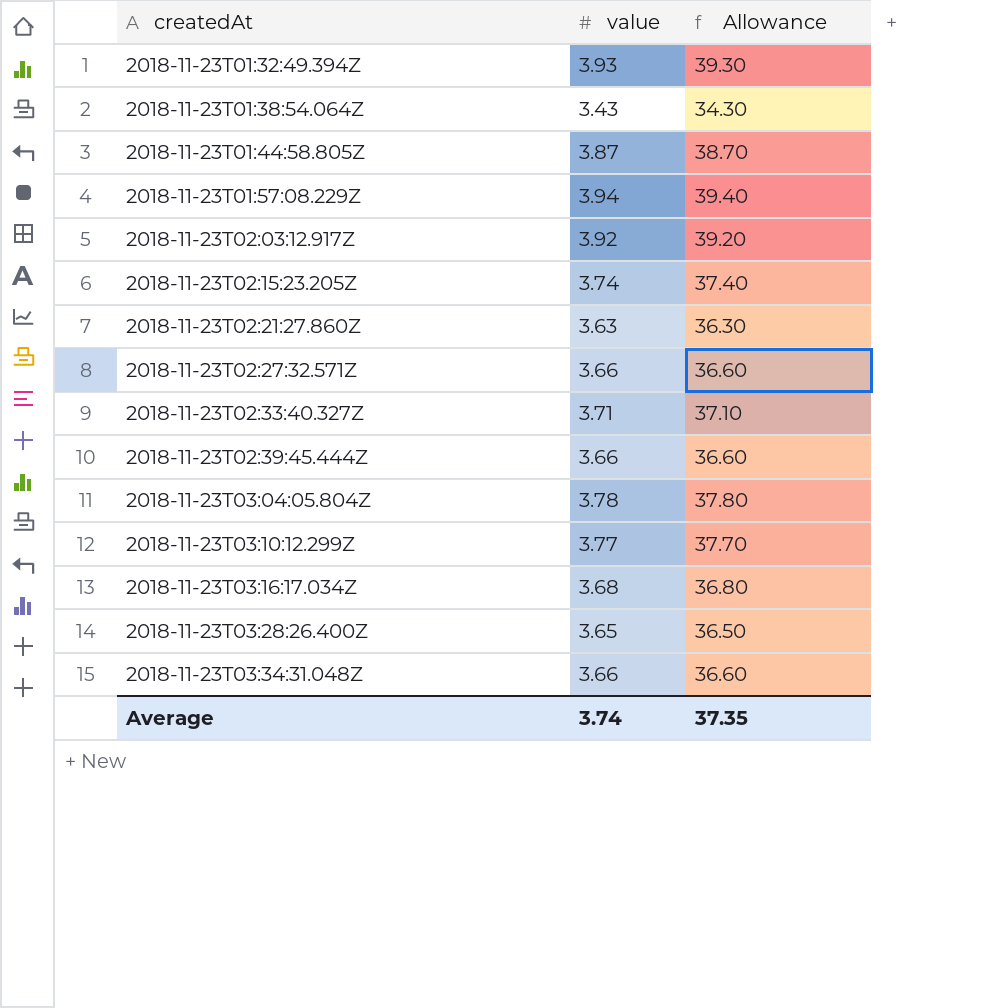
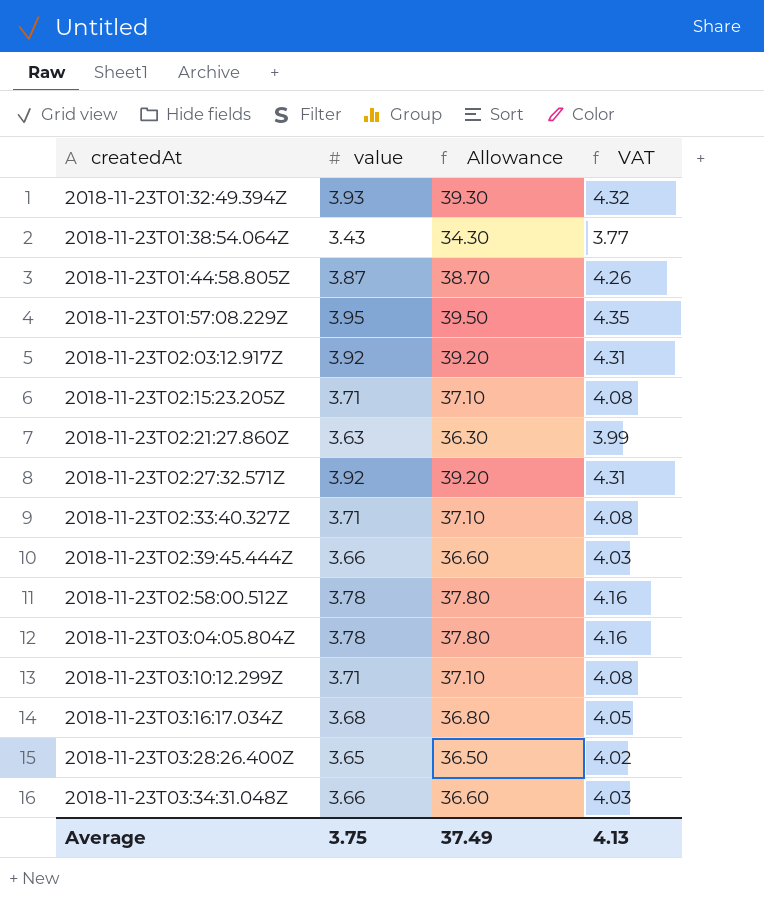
column VAT | formula: none -> [value] * 1.1
2018-11-23T01:57:08.229Z | value: 3.94 -> 3.95
2018-11-23T01:57:08.229Z | Allowance: 39.40 -> 39.50
2018-11-23T02:15:23.205Z | value: 3.74 -> 3.71
2018-11-23T02:15:23.205Z | Allowance: 37.40 -> 37.10
2018-11-23T02:27:32.571Z | value: 3.66 -> 3.92
2018-11-23T02:27:32.571Z | Allowance: 36.60 -> 39.20
row 2018-11-23T02:58:00.512Z: none -> 3.78 | 37.80 | 4.16
2018-11-23T03:10:12.299Z | value: 3.77 -> 3.71
2018-11-23T03:10:12.299Z | Allowance: 37.70 -> 37.10
Average | value: 3.74 -> 3.75
Average | Allowance: 37.35 -> 37.49

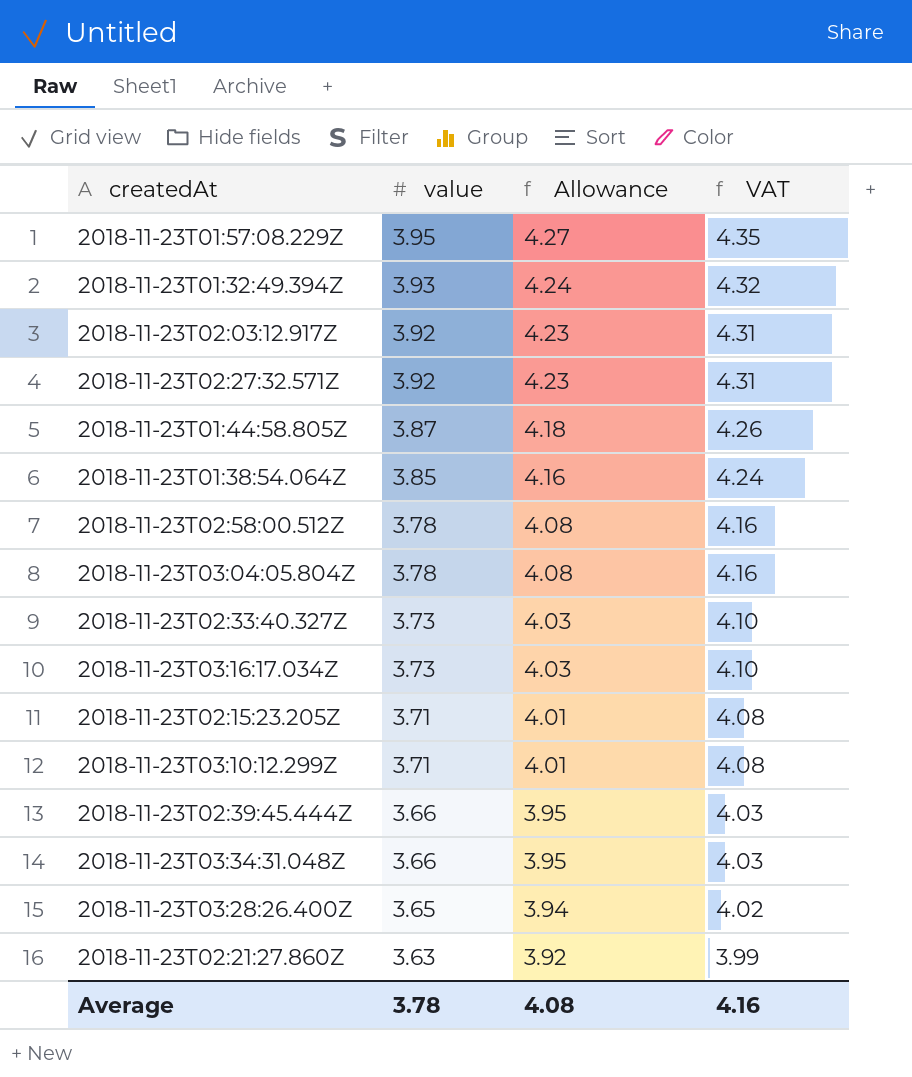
row order: createdAt ascending -> value descending
column Allowance | formula: [value] * 10 -> [value] * 1.08
2018-11-23T01:38:54.064Z | value: 3.43 -> 3.85
2018-11-23T01:38:54.064Z | VAT: 3.77 -> 4.24
2018-11-23T02:33:40.327Z | value: 3.71 -> 3.73
2018-11-23T02:33:40.327Z | VAT: 4.08 -> 4.10
2018-11-23T03:16:17.034Z | value: 3.68 -> 3.73
2018-11-23T03:16:17.034Z | VAT: 4.05 -> 4.10
Average | value: 3.75 -> 3.78
Average | Allowance: 37.49 -> 4.08
Average | VAT: 4.13 -> 4.16

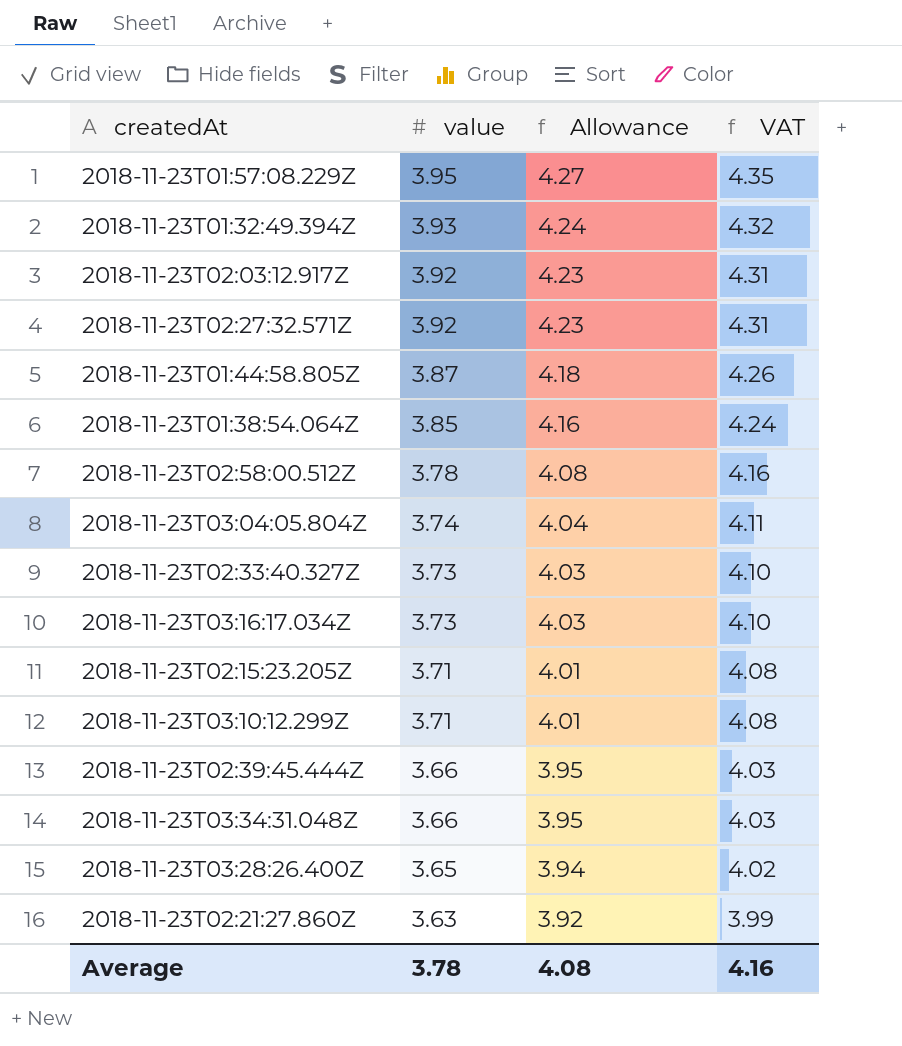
2018-11-23T03:04:05.804Z | value: 3.78 -> 3.74
2018-11-23T03:04:05.804Z | Allowance: 4.08 -> 4.04
2018-11-23T03:04:05.804Z | VAT: 4.16 -> 4.11

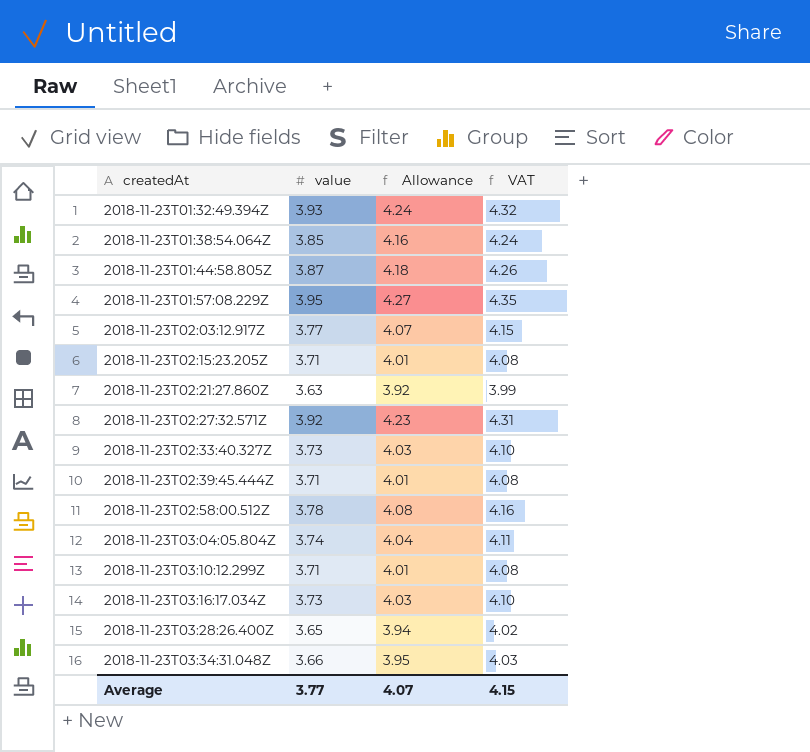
row order: value descending -> createdAt ascending
2018-11-23T02:03:12.917Z | value: 3.92 -> 3.77
2018-11-23T02:03:12.917Z | Allowance: 4.23 -> 4.07
2018-11-23T02:03:12.917Z | VAT: 4.31 -> 4.15
2018-11-23T02:39:45.444Z | value: 3.66 -> 3.71
2018-11-23T02:39:45.444Z | Allowance: 3.95 -> 4.01
2018-11-23T02:39:45.444Z | VAT: 4.03 -> 4.08
Average | value: 3.78 -> 3.77
Average | Allowance: 4.08 -> 4.07
Average | VAT: 4.16 -> 4.15

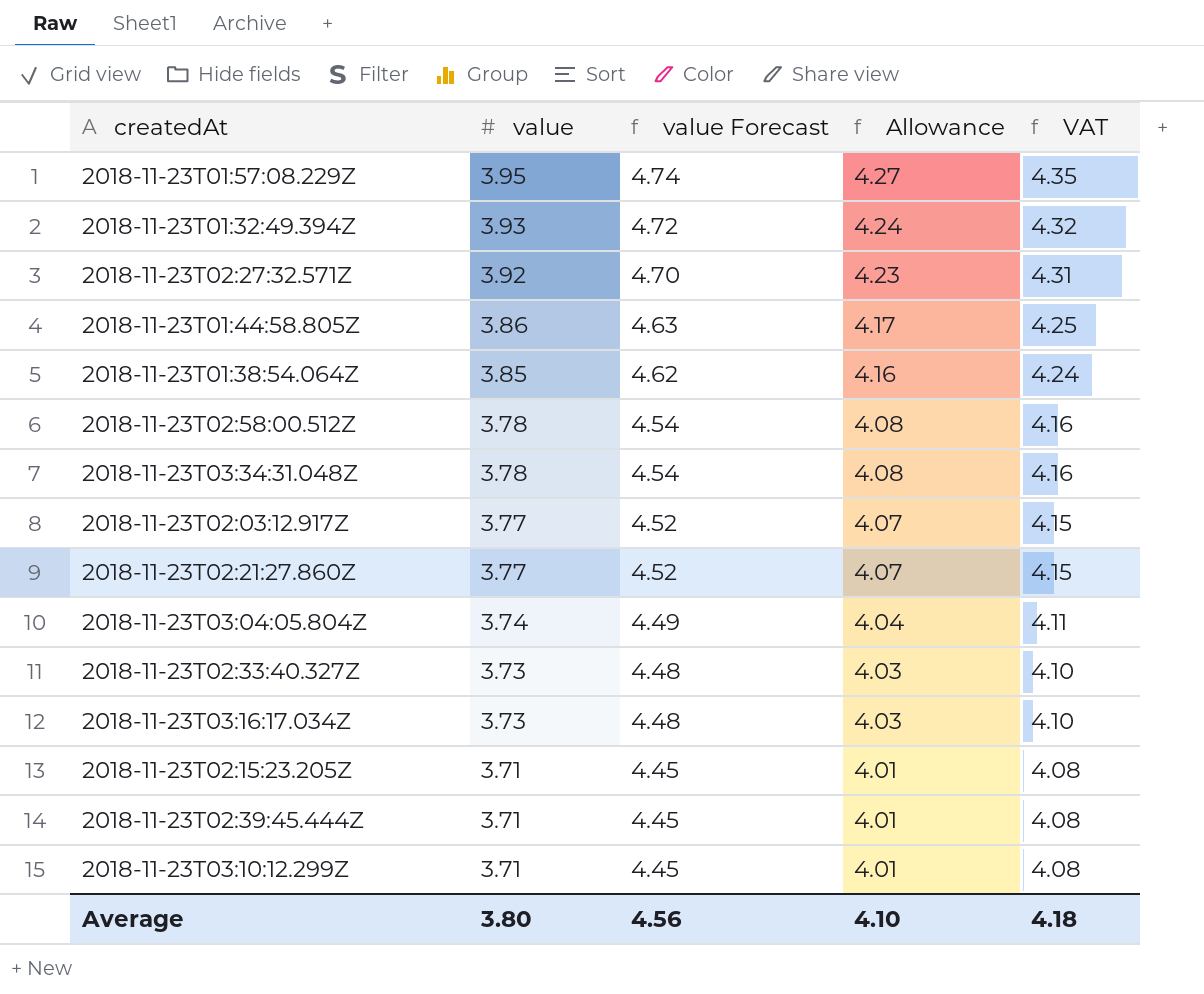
row order: createdAt ascending -> value descending
column value Forecast | formula: none -> [value] * 1.2
row 2018-11-23T03:28:26.400Z: 3.65 | 3.94 | 4.02 -> none
2018-11-23T01:44:58.805Z | value: 3.87 -> 3.86
2018-11-23T01:44:58.805Z | Allowance: 4.18 -> 4.17
2018-11-23T01:44:58.805Z | VAT: 4.26 -> 4.25
2018-11-23T03:34:31.048Z | value: 3.66 -> 3.78
2018-11-23T03:34:31.048Z | Allowance: 3.95 -> 4.08
2018-11-23T03:34:31.048Z | VAT: 4.03 -> 4.16
2018-11-23T02:21:27.860Z | value: 3.63 -> 3.77
2018-11-23T02:21:27.860Z | Allowance: 3.92 -> 4.07
2018-11-23T02:21:27.860Z | VAT: 3.99 -> 4.15
Average | value: 3.77 -> 3.80
Average | Allowance: 4.07 -> 4.10
Average | VAT: 4.15 -> 4.18

